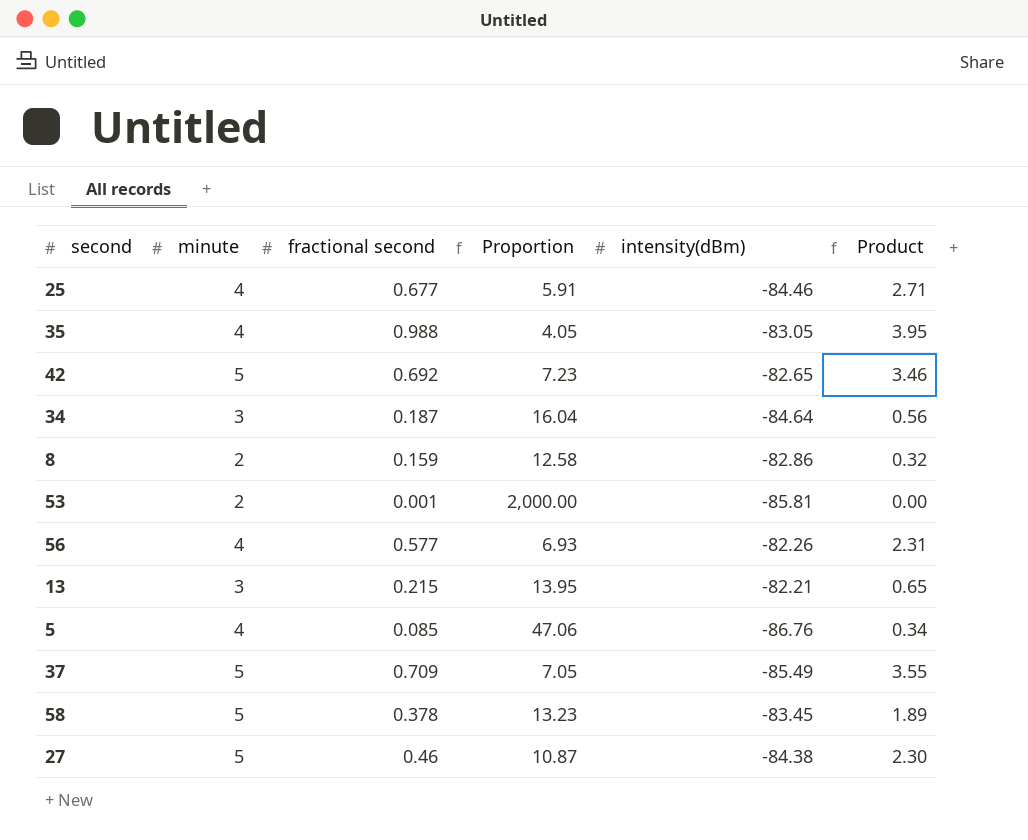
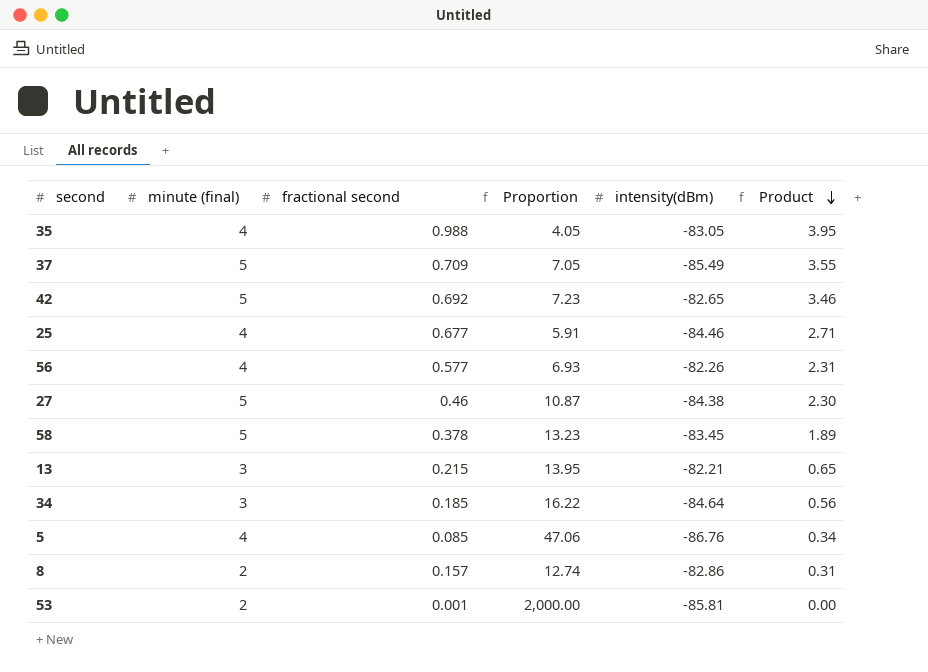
row order: none -> Product descending
column name: minute -> minute (final)
34 | fractional second: 0.187 -> 0.185
34 | Proportion: 16.04 -> 16.22
8 | fractional second: 0.159 -> 0.157
8 | Proportion: 12.58 -> 12.74
8 | Product: 0.32 -> 0.31

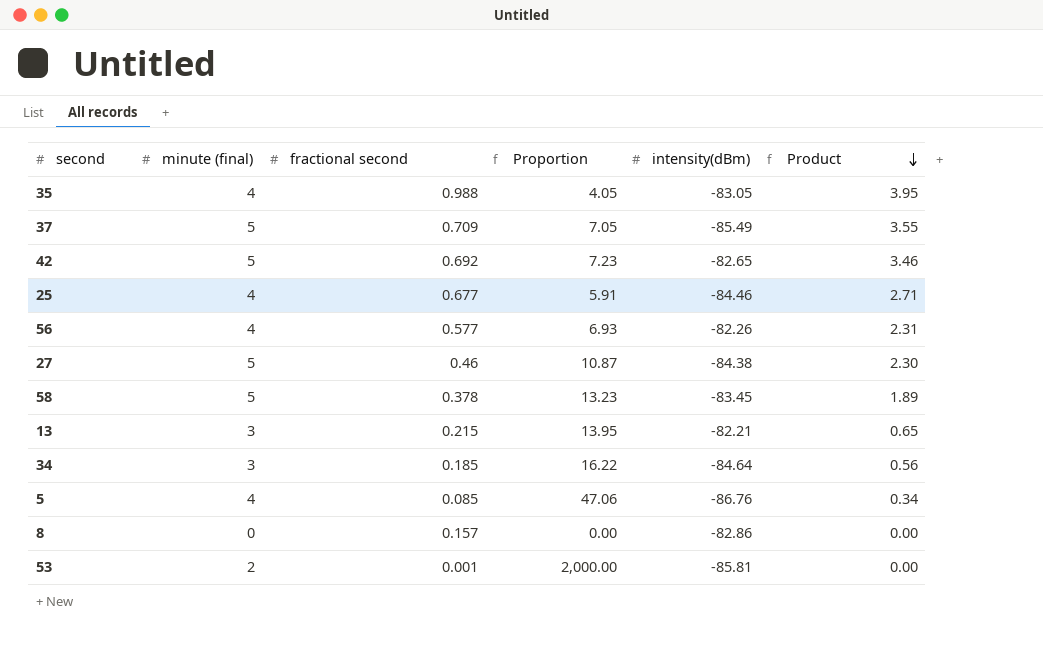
8 | minute (final): 2 -> 0
8 | Proportion: 12.74 -> 0.00
8 | Product: 0.31 -> 0.00

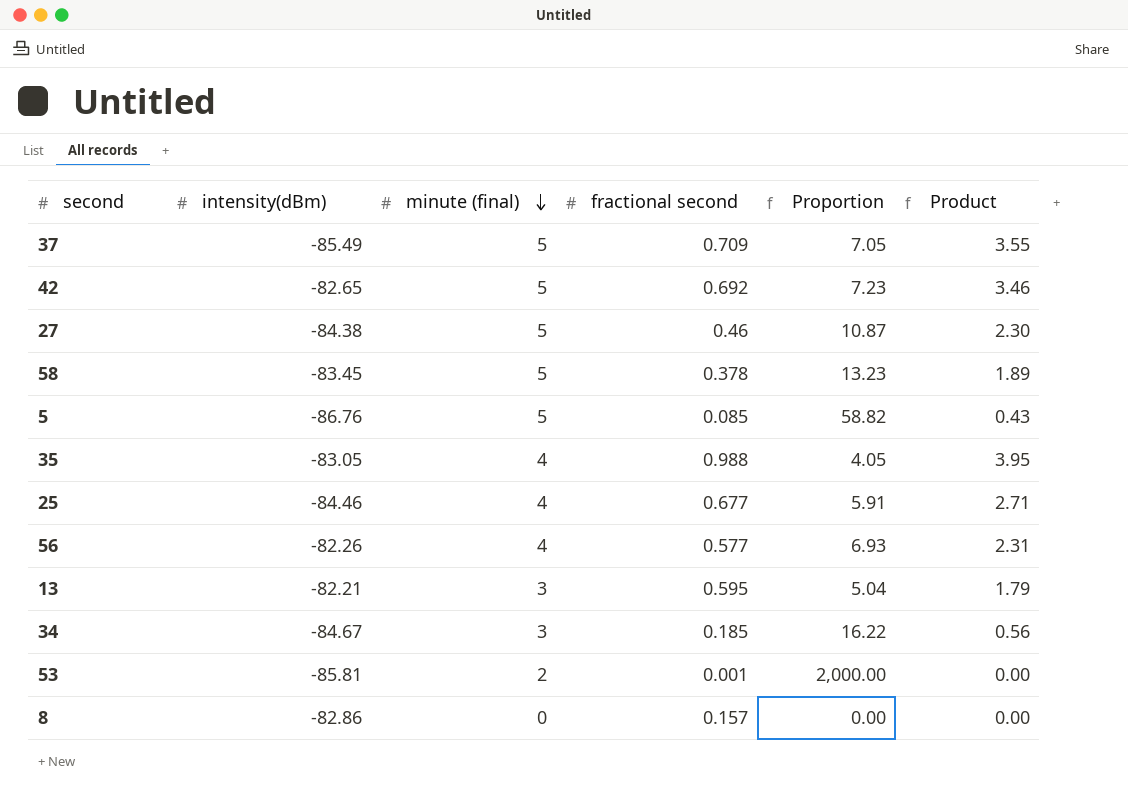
row order: Product descending -> minute (final) descending
column intensity(dBm) | position: 5 -> 2
5 | minute (final): 4 -> 5
5 | Proportion: 47.06 -> 58.82
5 | Product: 0.34 -> 0.43
13 | fractional second: 0.215 -> 0.595
13 | Proportion: 13.95 -> 5.04
13 | Product: 0.65 -> 1.79
34 | intensity(dBm): -84.64 -> -84.67

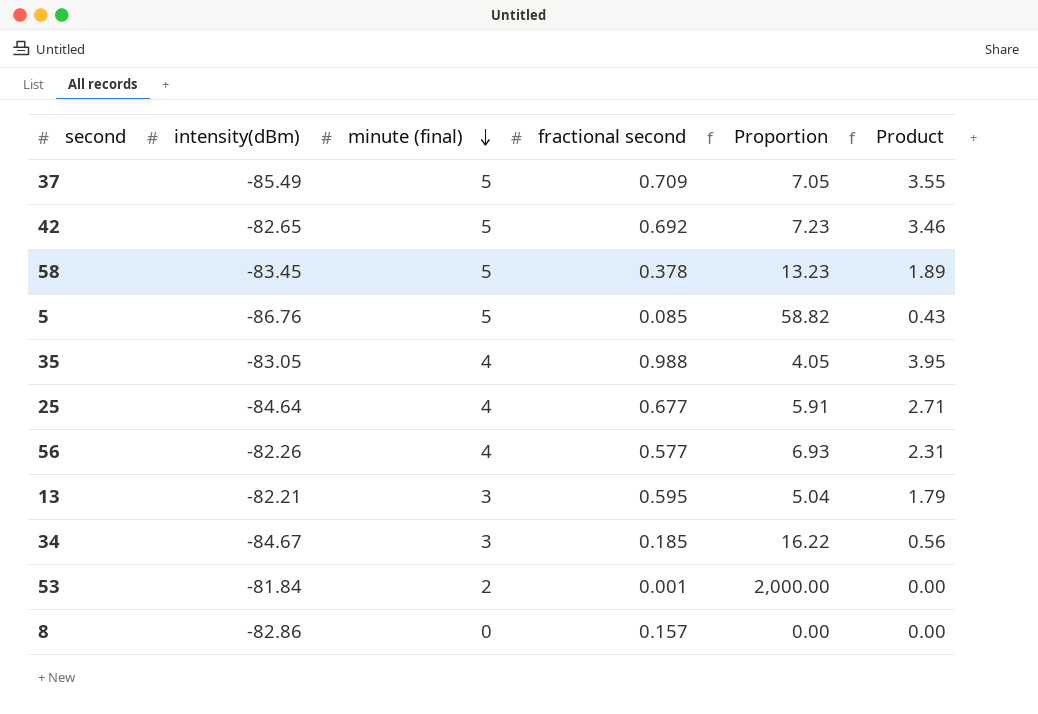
row 27: -84.38 | 5 | 0.46 | 10.87 | 2.30 -> none
25 | intensity(dBm): -84.46 -> -84.64
53 | intensity(dBm): -85.81 -> -81.84

